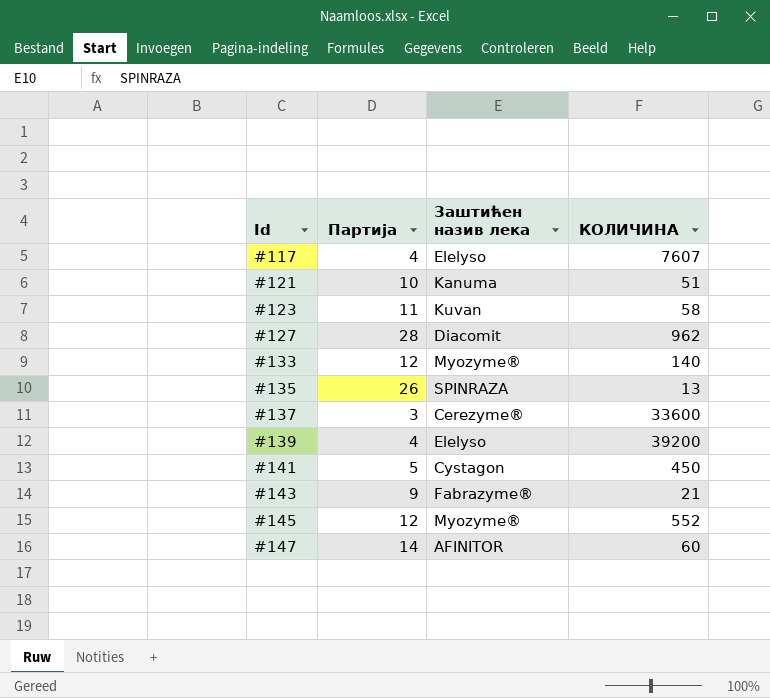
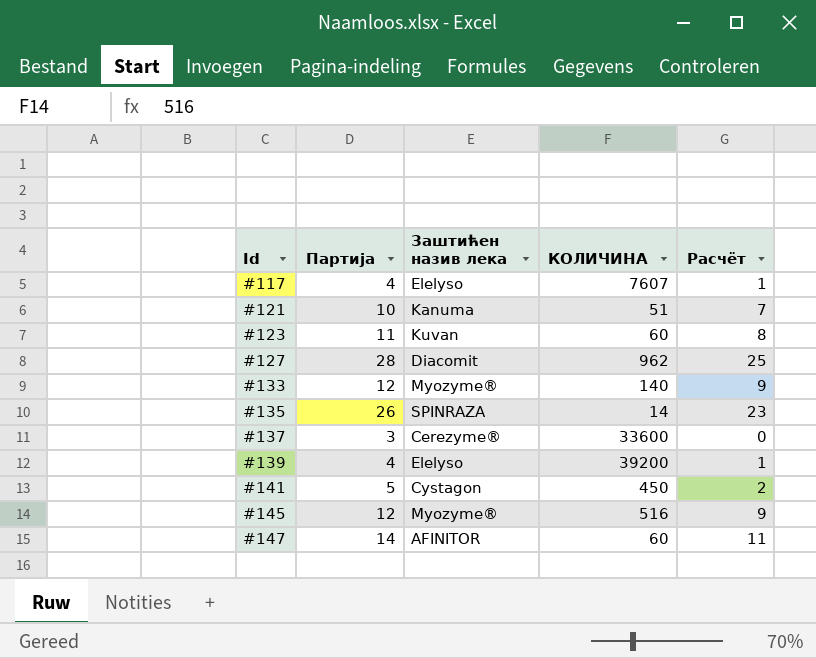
column Расчёт | formula: none -> [Партија] - 3
row #143: 9 | Fabrazyme® | 21 -> none
#123 | КОЛИЧИНА: 58 -> 60
#135 | КОЛИЧИНА: 13 -> 14
#145 | КОЛИЧИНА: 552 -> 516

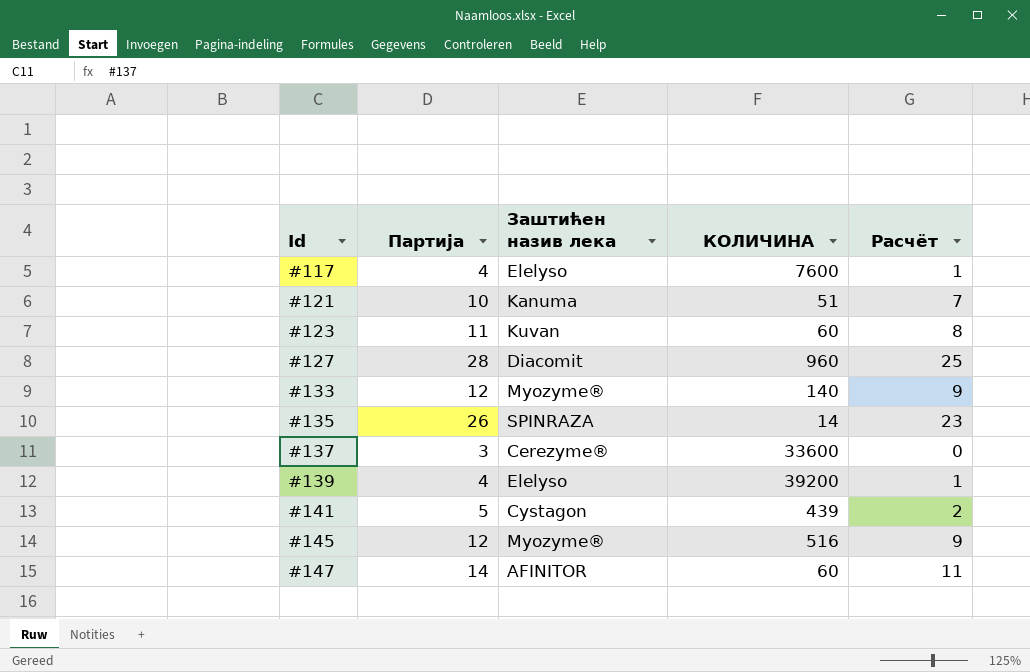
#117 | КОЛИЧИНА: 7607 -> 7600
#127 | КОЛИЧИНА: 962 -> 960
#141 | КОЛИЧИНА: 450 -> 439

